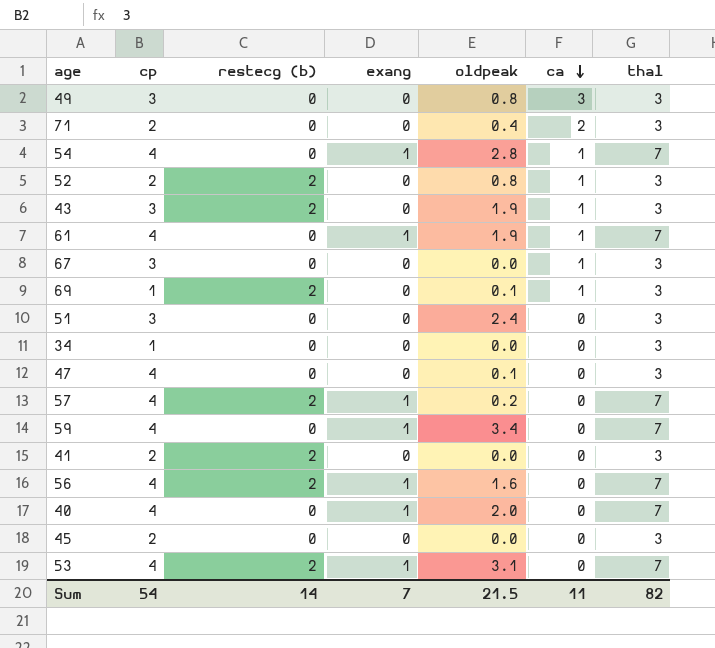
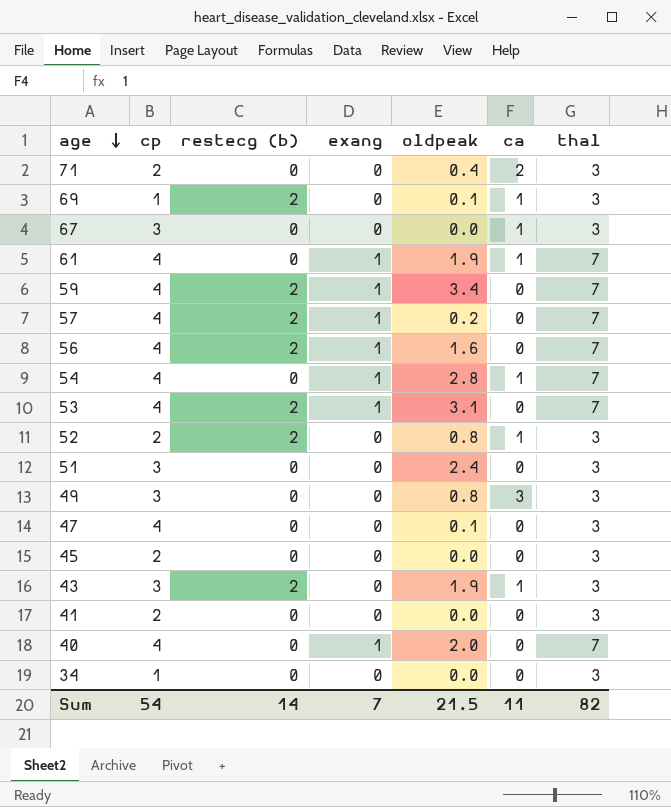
row order: ca descending -> age descending
59 | restecg (b): 0 -> 2
41 | restecg (b): 2 -> 0

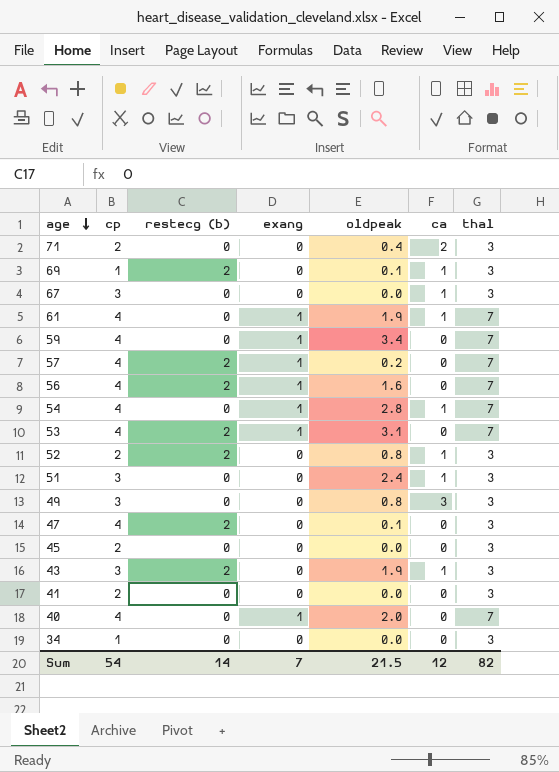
59 | restecg (b): 2 -> 0
51 | ca: 0 -> 1
47 | restecg (b): 0 -> 2
Sum | ca: 11 -> 12

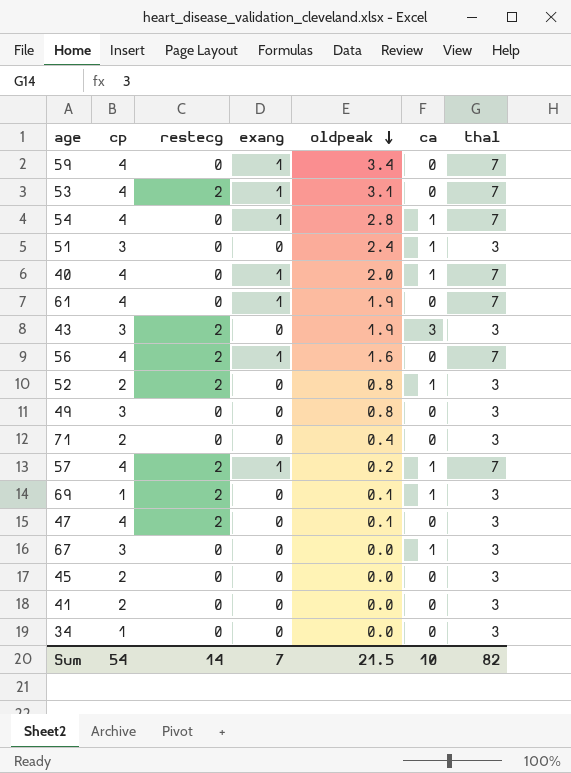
row order: age descending -> oldpeak descending
column name: restecg (b) -> restecg
40 | ca: 0 -> 1
61 | ca: 1 -> 0
43 | ca: 1 -> 3
49 | ca: 3 -> 0
71 | ca: 2 -> 0
57 | ca: 0 -> 1
Sum | ca: 12 -> 10

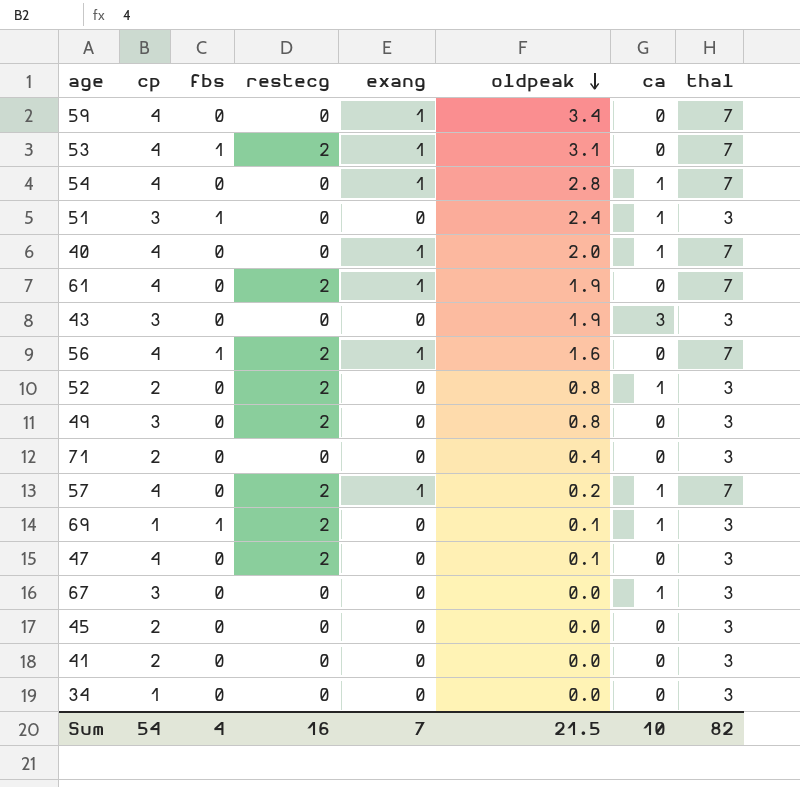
column fbs | position: none -> 3
61 | restecg: 0 -> 2
43 | restecg: 2 -> 0
49 | restecg: 0 -> 2
Sum | restecg: 14 -> 16

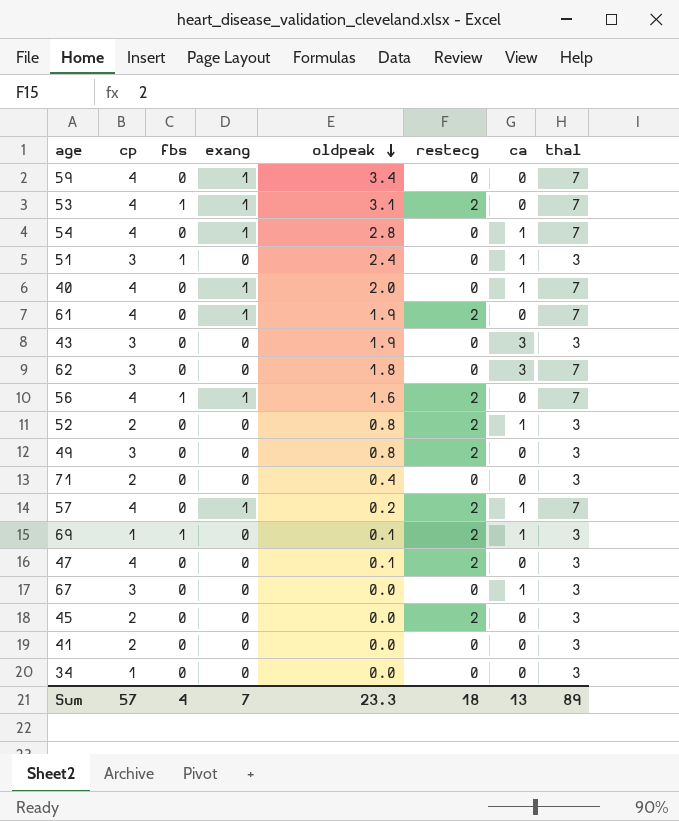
column restecg | position: 4 -> 6
row 62: none -> 3 | 0 | 0 | 1.8 | 0 | 3 | 7
45 | restecg: 0 -> 2
Sum | cp: 54 -> 57
Sum | oldpeak: 21.5 -> 23.3
Sum | restecg: 16 -> 18
Sum | ca: 10 -> 13
Sum | thal: 82 -> 89

